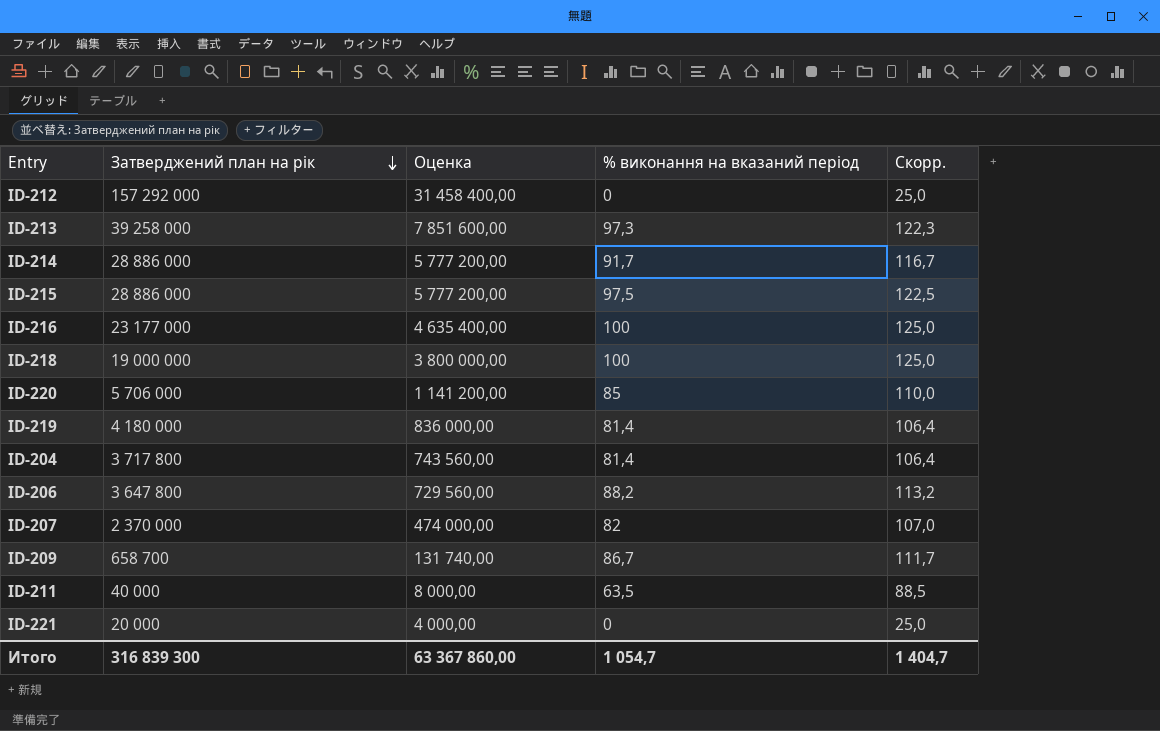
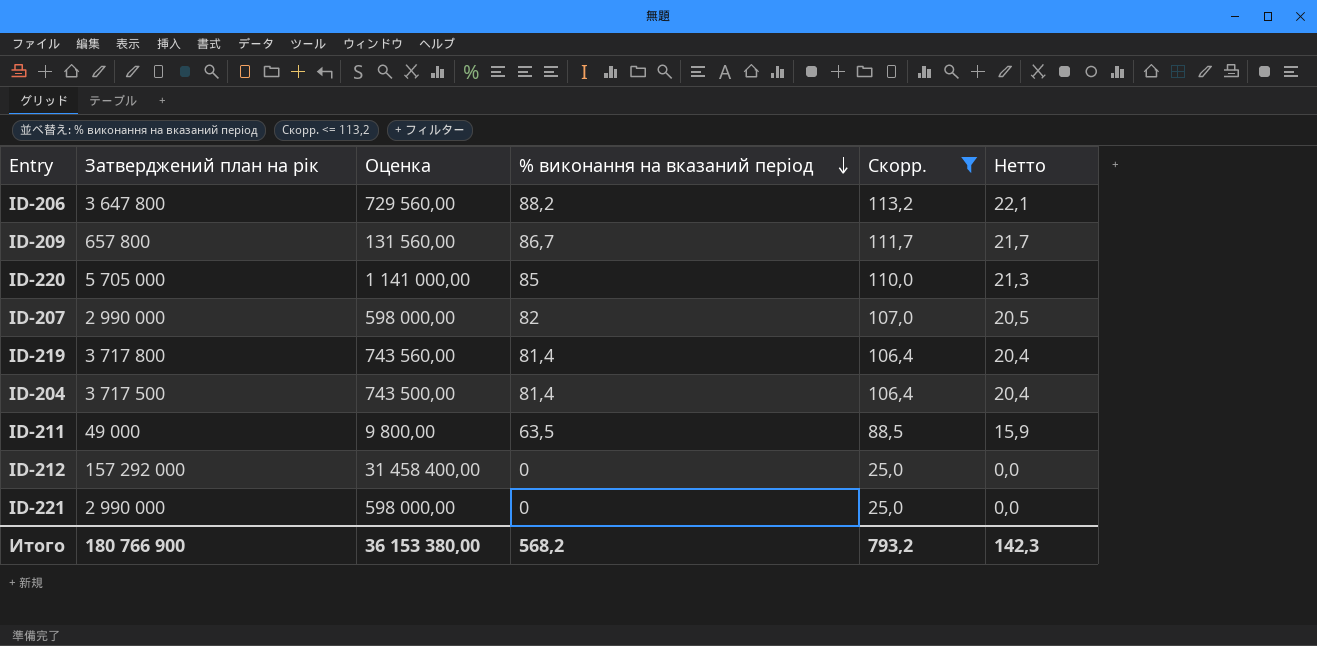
filter: none -> Скорр. <= 113,2
row order: Затверджений план на рік descending -> % виконання на вказаний період descending
column Нетто | formula: none -> [% виконання на вказаний період] * 0,25
ID-209 | Затверджений план на рік: 658 700 -> 657 800
ID-209 | Оценка: 131 740,00 -> 131 560,00
ID-220 | Затверджений план на рік: 5 706 000 -> 5 705 000
ID-220 | Оценка: 1 141 200,00 -> 1 141 000,00
ID-207 | Затверджений план на рік: 2 370 000 -> 2 990 000
ID-207 | Оценка: 474 000,00 -> 598 000,00
ID-219 | Затверджений план на рік: 4 180 000 -> 3 717 800
ID-219 | Оценка: 836 000,00 -> 743 560,00
ID-204 | Затверджений план на рік: 3 717 800 -> 3 717 500
ID-204 | Оценка: 743 560,00 -> 743 500,00
ID-211 | Затверджений план на рік: 40 000 -> 49 000
ID-211 | Оценка: 8 000,00 -> 9 800,00
ID-221 | Затверджений план на рік: 20 000 -> 2 990 000
ID-221 | Оценка: 4 000,00 -> 598 000,00
Итого | Затверджений план на рік: 316 839 300 -> 180 766 900
Итого | Оценка: 63 367 860,00 -> 36 153 380,00
Итого | % виконання на вказаний період: 1 054,7 -> 568,2
Итого | Скорр.: 1 404,7 -> 793,2

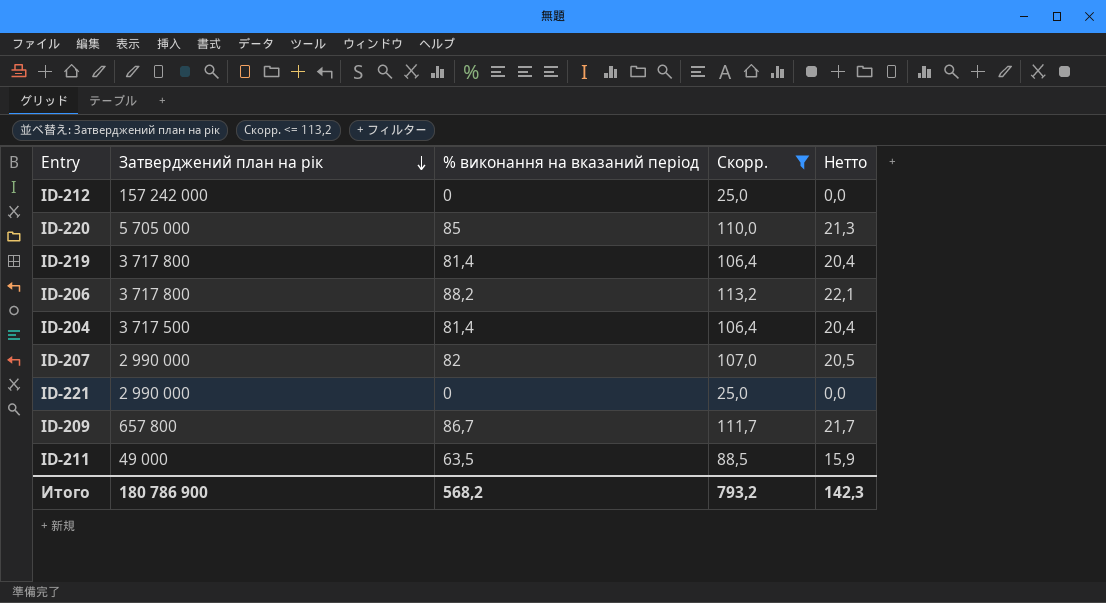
row order: % виконання на вказаний період descending -> Затверджений план на рік descending
column Оценка | formula: [Затверджений план на рік] * 0,2 -> none
ID-212 | Затверджений план на рік: 157 292 000 -> 157 242 000
ID-206 | Затверджений план на рік: 3 647 800 -> 3 717 800
Итого | Затверджений план на рік: 180 766 900 -> 180 786 900

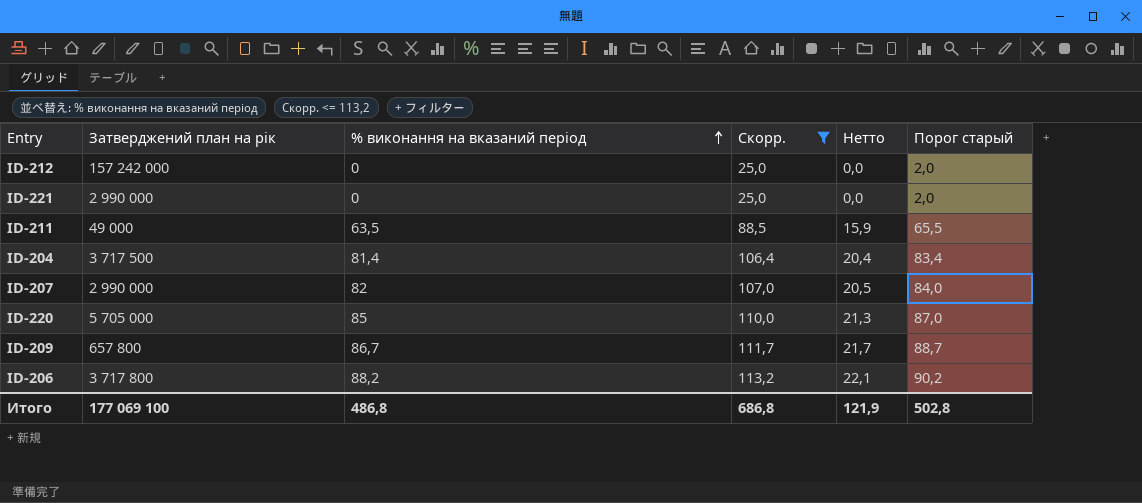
row order: Затверджений план на рік descending -> % виконання на вказаний період ascending
column Порог старый | formula: none -> [% виконання на вказаний період] + 2
row ID-219: 3 717 800 | 81,4 | 106,4 | 20,4 -> none
Итого | Затверджений план на рік: 180 786 900 -> 177 069 100
Итого | % виконання на вказаний період: 568,2 -> 486,8
Итого | Скорр.: 793,2 -> 686,8
Итого | Нетто: 142,3 -> 121,9

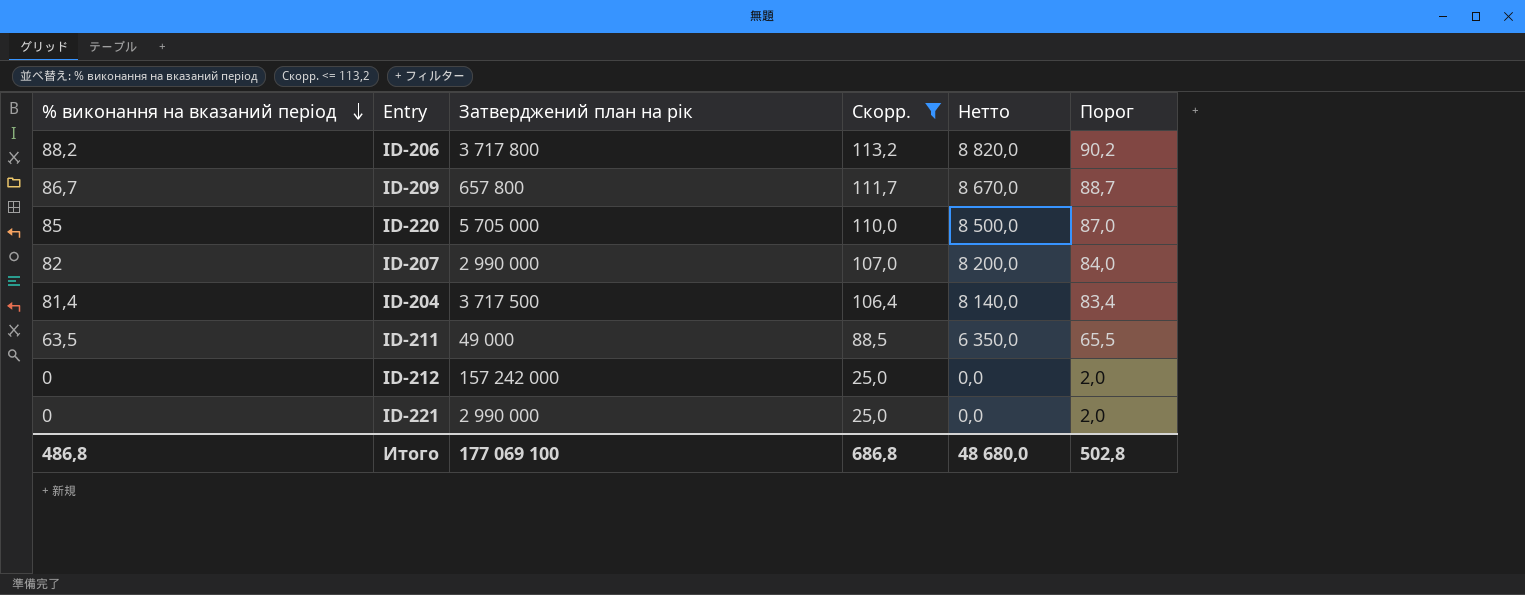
row order: % виконання на вказаний період ascending -> % виконання на вказаний період descending
column % виконання на вказаний період | position: 3 -> 1
column Нетто | formula: [% виконання на вказаний період] * 0,25 -> [% виконання на вказаний період] * 100
column name: Порог старый -> Порог
Итого | Нетто: 121,9 -> 48 680,0

